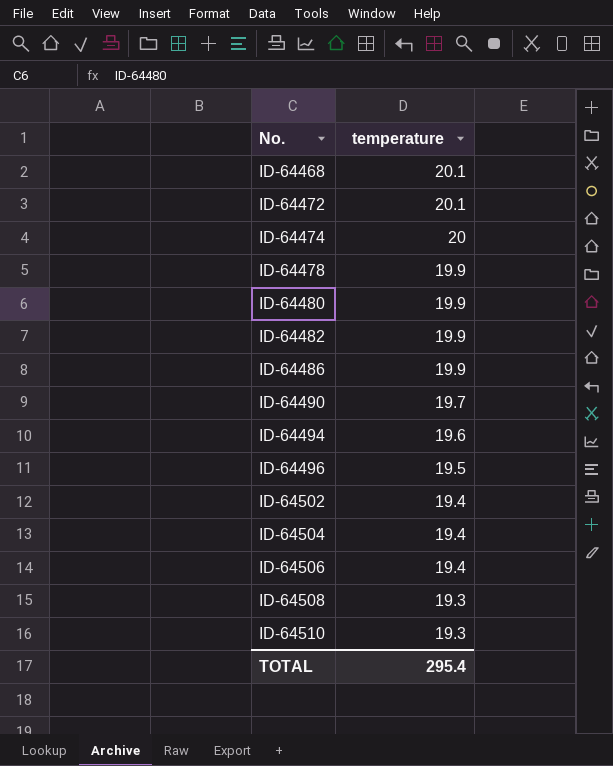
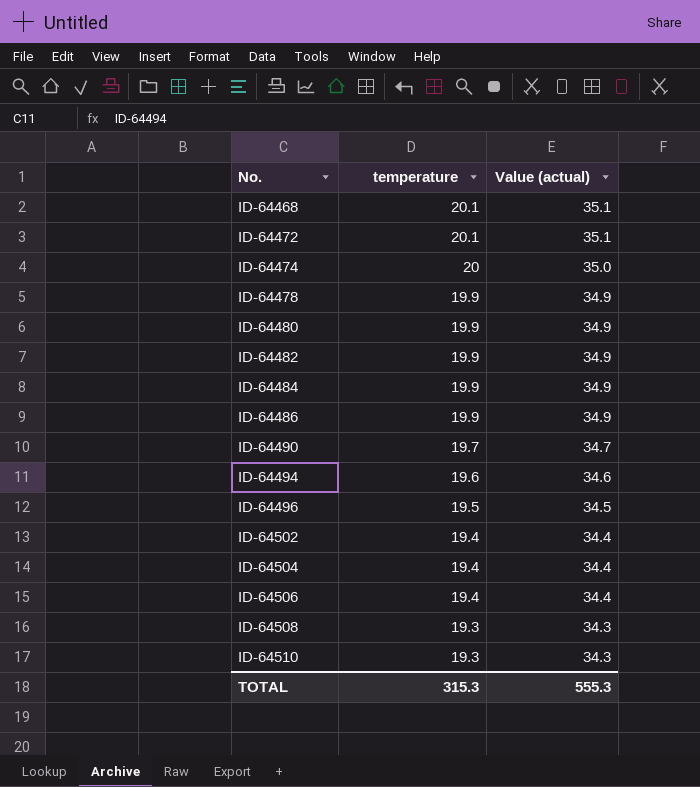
column Value (actual) | formula: none -> [temperature] + 15
row ID-64484: none -> 19.9 | 34.9
TOTAL | temperature: 295.4 -> 315.3

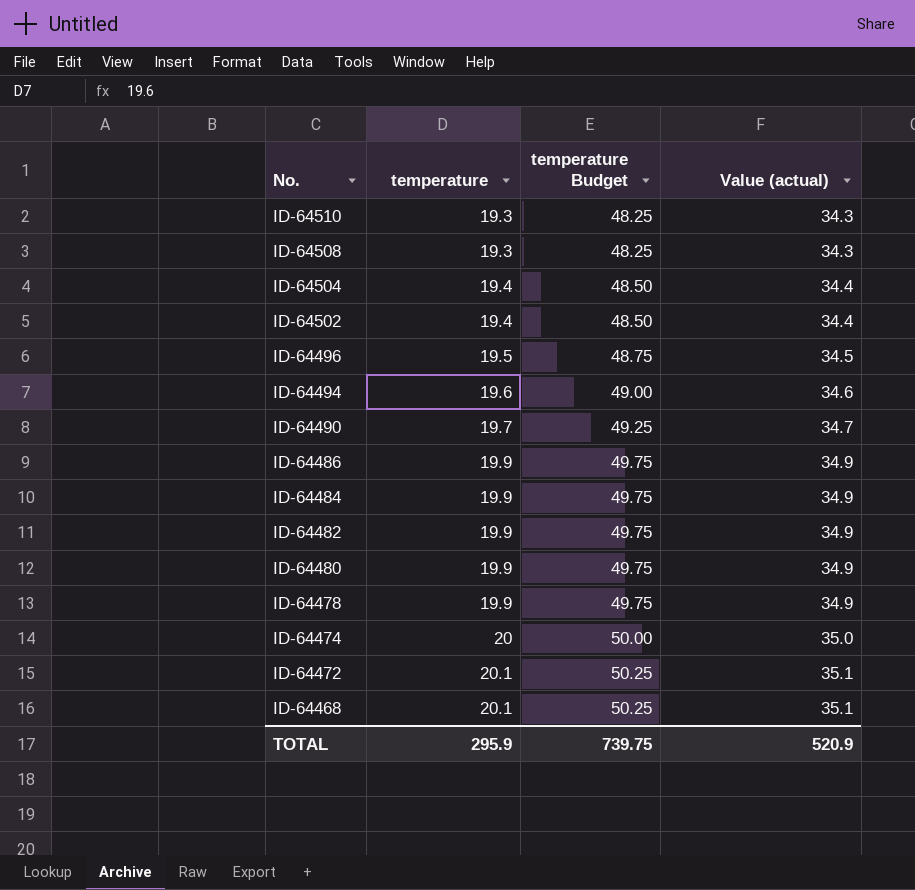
row order: No. ascending -> No. descending
column temperature Budget | formula: none -> [temperature] * 2.5
row ID-64506: 19.4 | 34.4 -> none
TOTAL | temperature: 315.3 -> 295.9
TOTAL | Value (actual): 555.3 -> 520.9

